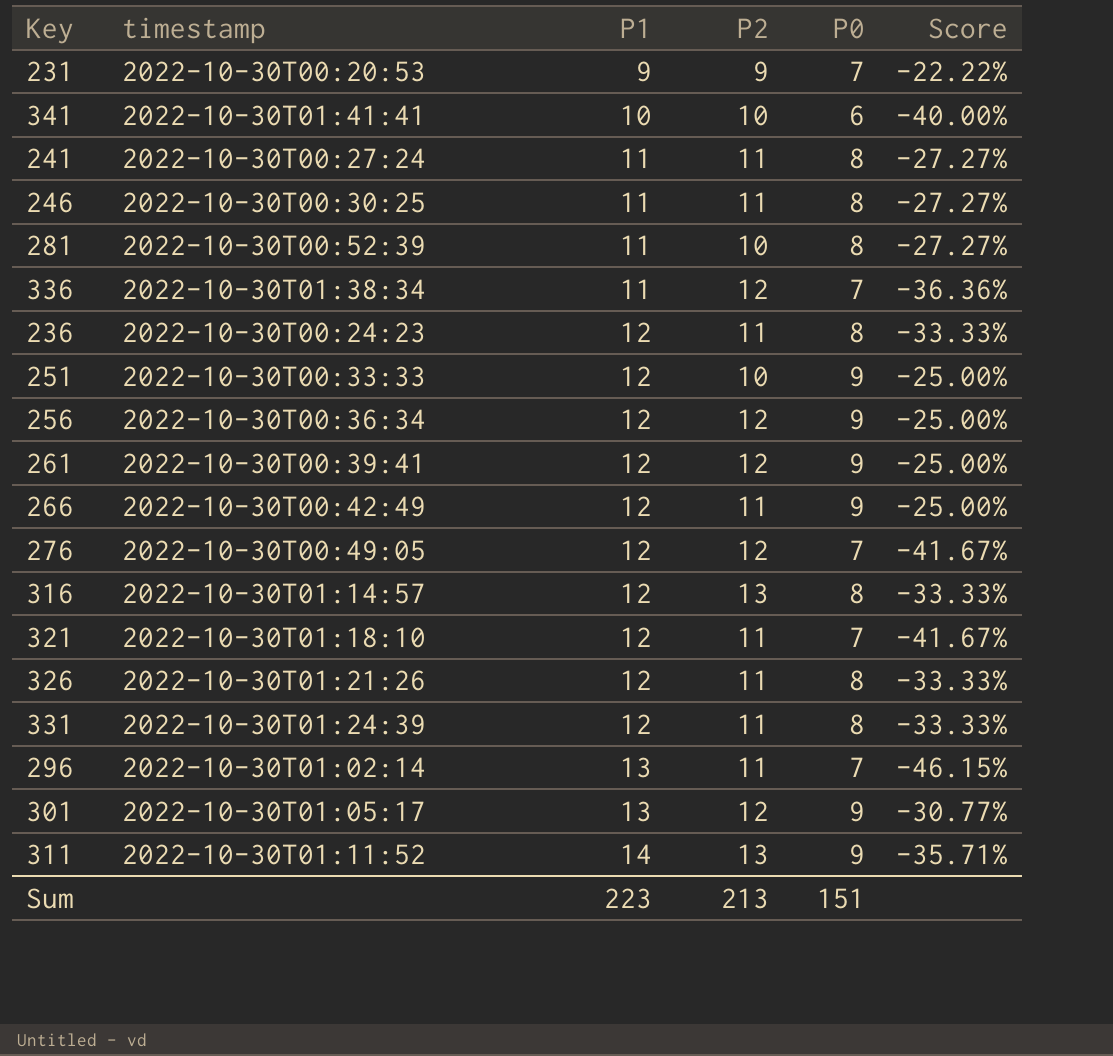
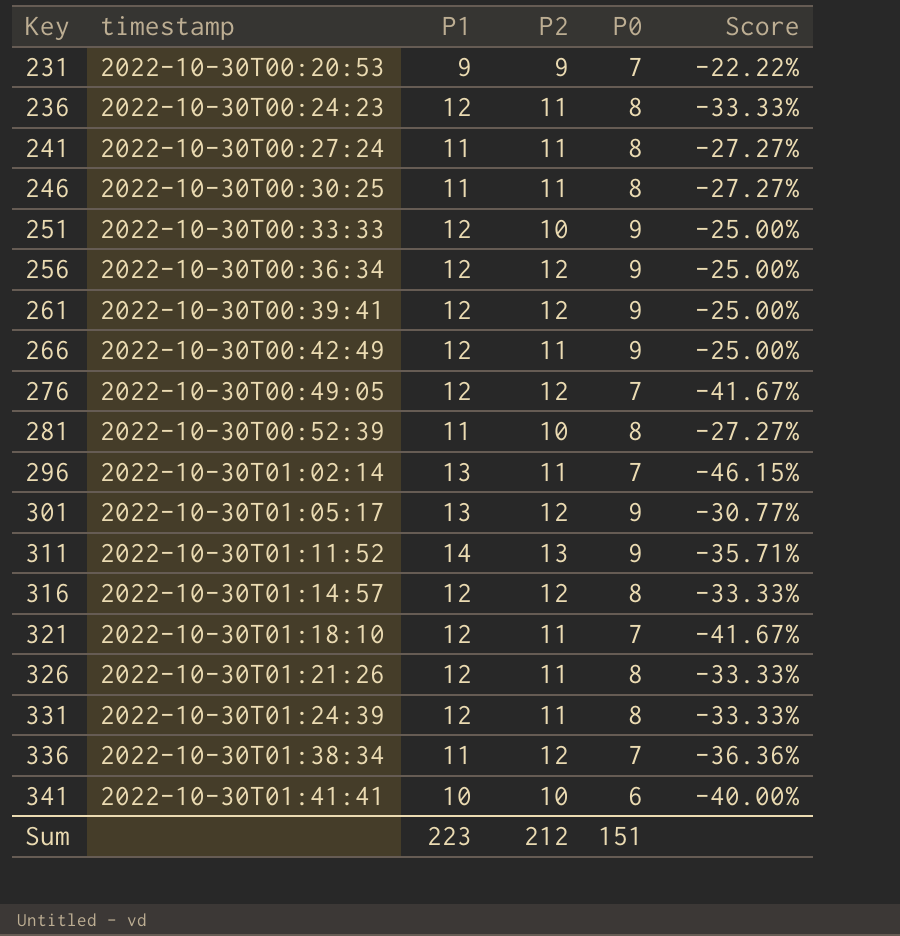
row order: P1 ascending -> Key ascending
316 | P2: 13 -> 12
Sum | P2: 213 -> 212

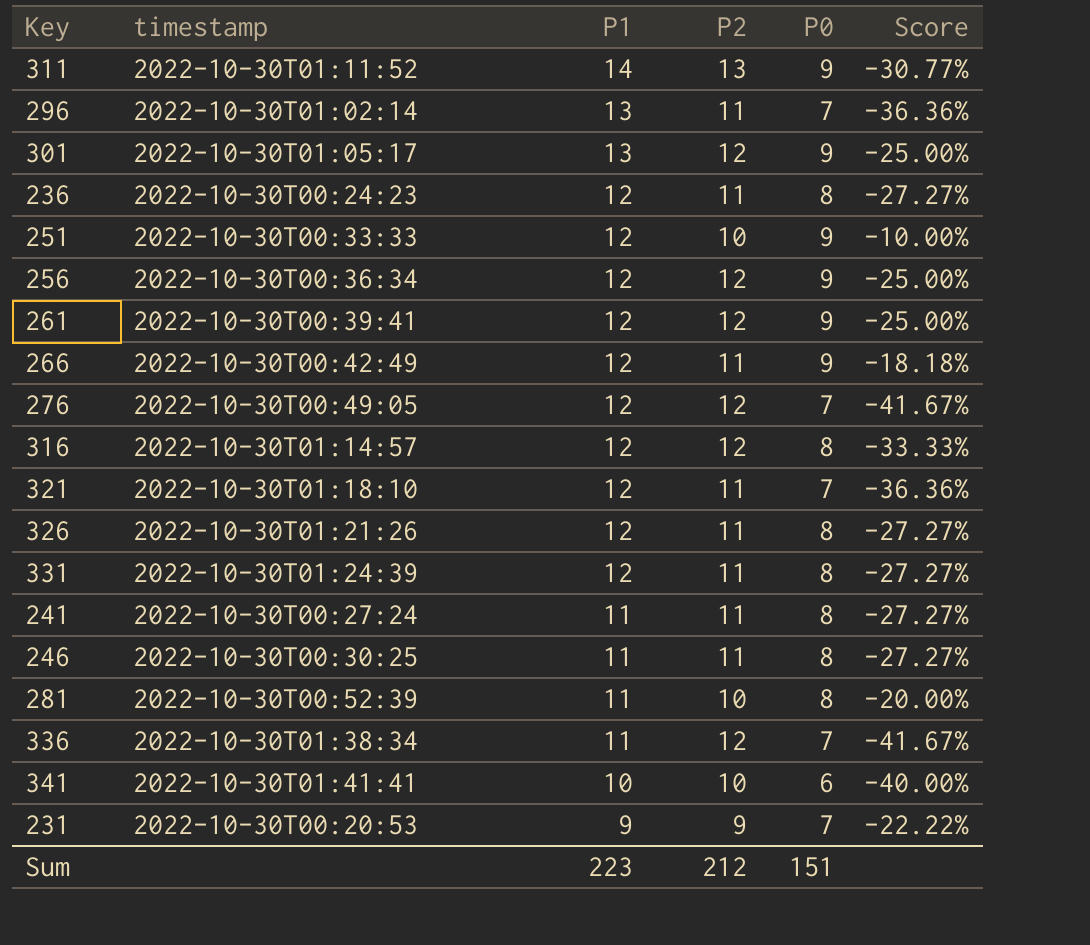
row order: Key ascending -> P1 descending
column Score | formula: ([P0] - [P1]) / [P1] -> ([P0] - [P2]) / [P2]

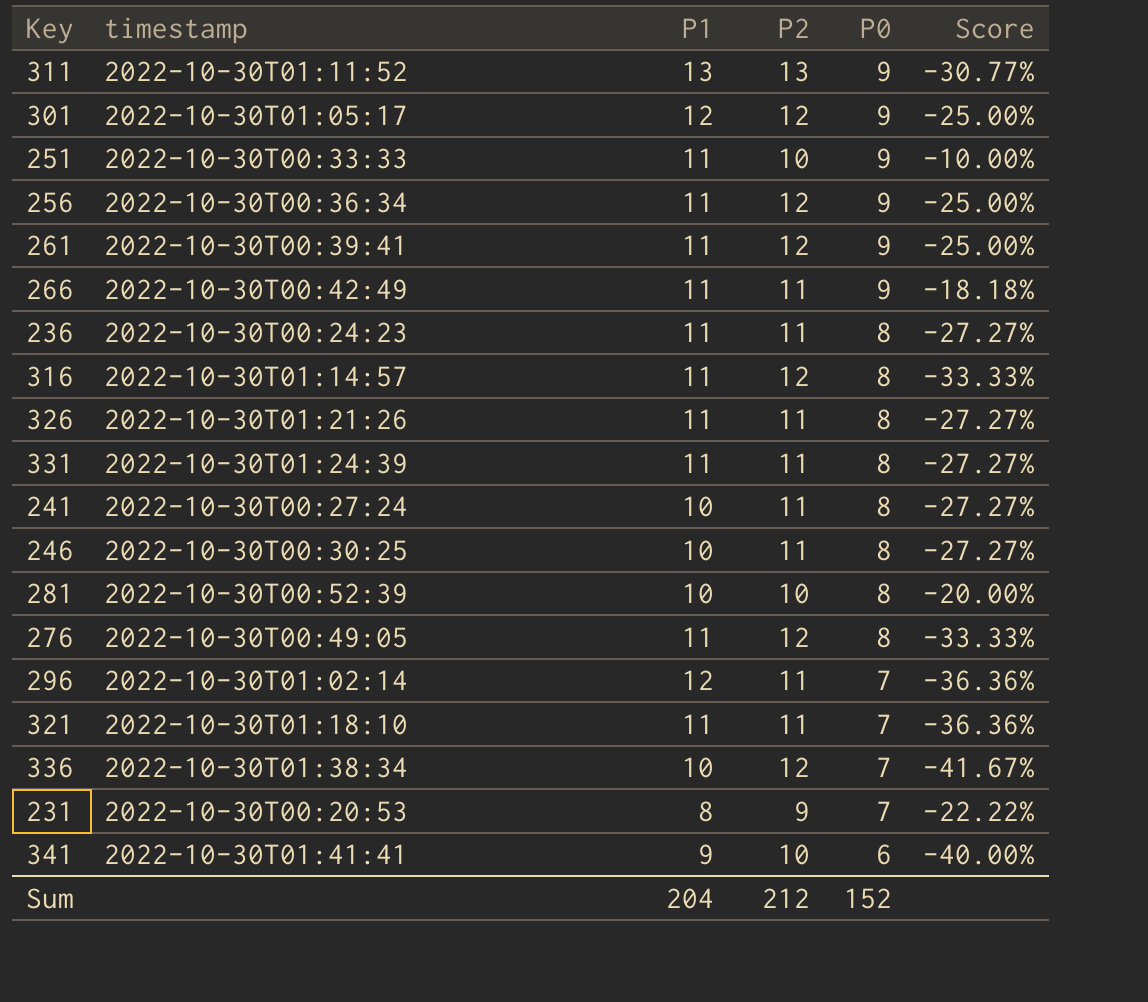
row order: P1 descending -> P0 descending
311 | P1: 14 -> 13
301 | P1: 13 -> 12
251 | P1: 12 -> 11
256 | P1: 12 -> 11
261 | P1: 12 -> 11
266 | P1: 12 -> 11
236 | P1: 12 -> 11
316 | P1: 12 -> 11
326 | P1: 12 -> 11
331 | P1: 12 -> 11
241 | P1: 11 -> 10
246 | P1: 11 -> 10
281 | P1: 11 -> 10
276 | P1: 12 -> 11
276 | P0: 7 -> 8
276 | Score: -41.67% -> -33.33%
296 | P1: 13 -> 12
321 | P1: 12 -> 11
336 | P1: 11 -> 10
231 | P1: 9 -> 8
341 | P1: 10 -> 9
Sum | P1: 223 -> 204
Sum | P0: 151 -> 152

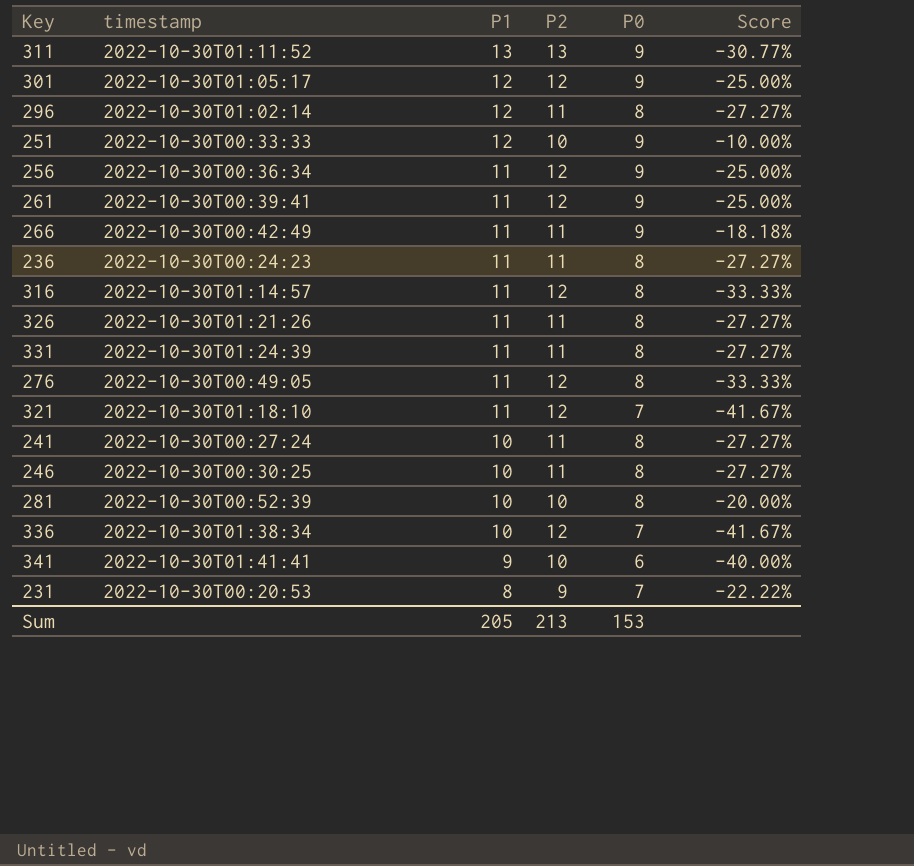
row order: P0 descending -> P1 descending
296 | P0: 7 -> 8
296 | Score: -36.36% -> -27.27%
251 | P1: 11 -> 12
321 | P2: 11 -> 12
321 | Score: -36.36% -> -41.67%
Sum | P1: 204 -> 205
Sum | P2: 212 -> 213
Sum | P0: 152 -> 153

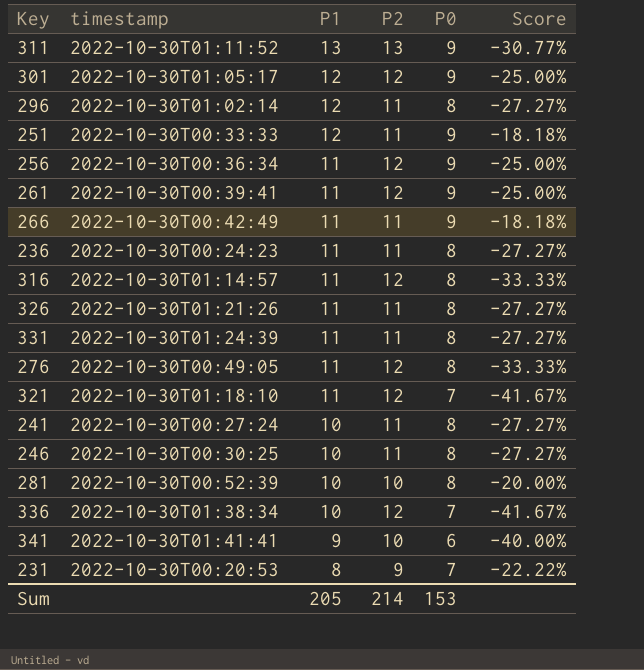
251 | P2: 10 -> 11
251 | Score: -10.00% -> -18.18%
Sum | P2: 213 -> 214

